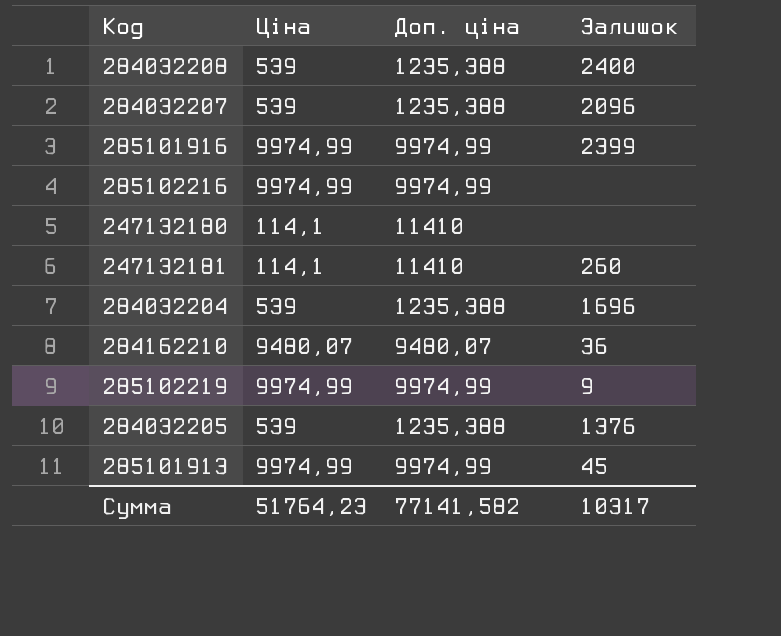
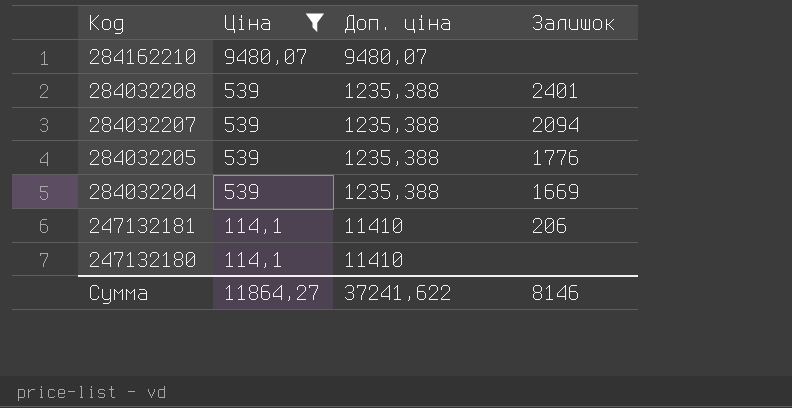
filter: none -> Ціна != 9974,99
row order: none -> Код descending
284162210 | Залишок: 36 -> none
284032208 | Залишок: 2400 -> 2401
284032207 | Залишок: 2096 -> 2094
284032205 | Залишок: 1376 -> 1776
284032204 | Залишок: 1696 -> 1669
247132181 | Залишок: 260 -> 206
Сумма | Ціна: 51764,23 -> 11864,27
Сумма | Доп. ціна: 77141,582 -> 37241,622
Сумма | Залишок: 10317 -> 8146

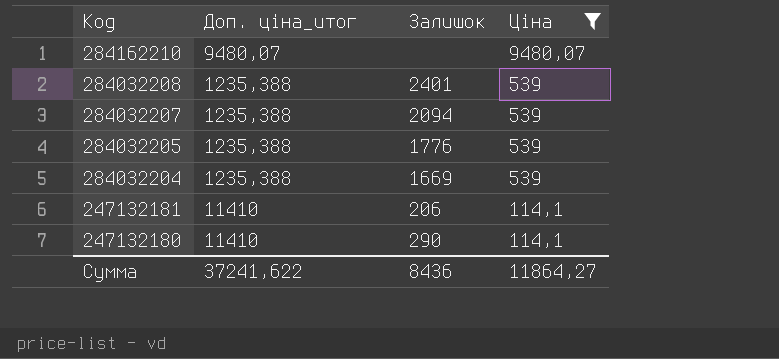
column name: Доп. ціна -> Доп. ціна_итог
column Ціна | position: 2 -> 4
247132180 | Залишок: none -> 290
Сумма | Залишок: 8146 -> 8436

